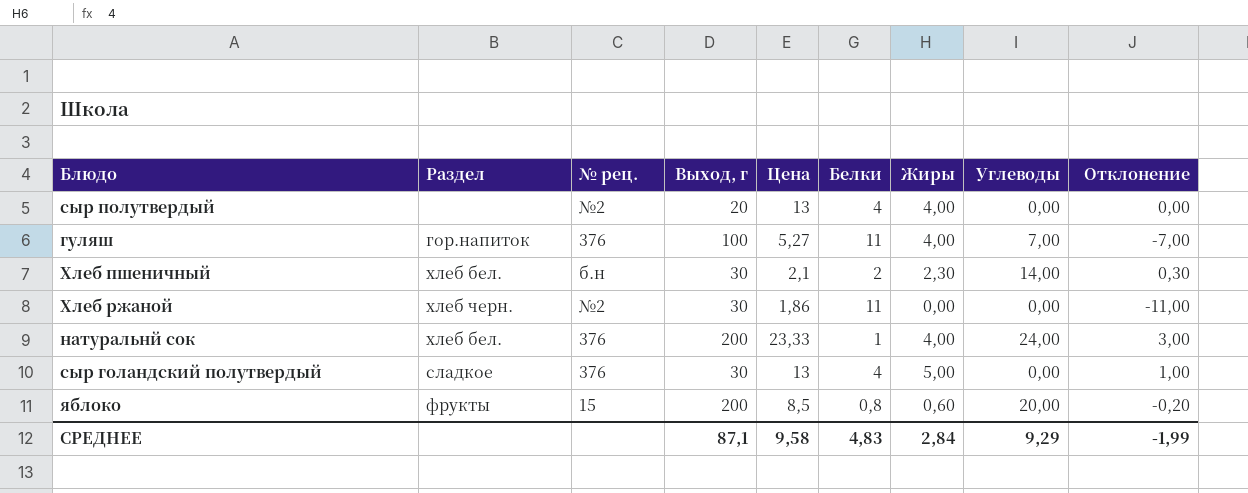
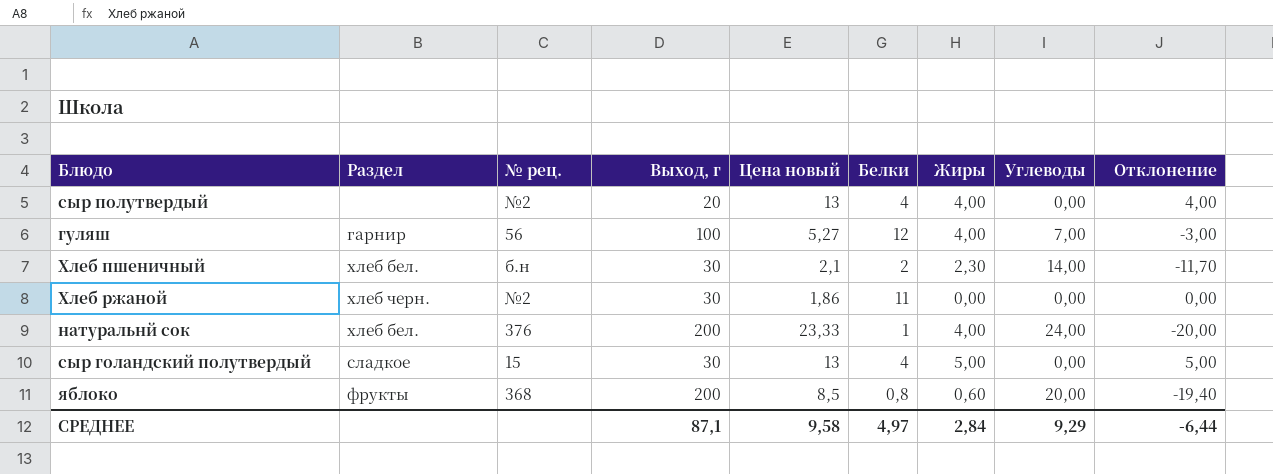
column name: Цена -> Цена новый
column Отклонение | formula: [Жиры] - [Белки] -> [Жиры] - [Углеводы]
гуляш | Раздел: гор.напиток -> гарнир
гуляш | № рец.: 376 -> 56
гуляш | Белки: 11 -> 12
сыр голандский полутвердый | № рец.: 376 -> 15
яблоко | № рец.: 15 -> 368
СРЕДНЕЕ | Белки: 4,83 -> 4,97
СРЕДНЕЕ | Отклонение: -1,99 -> -6,44

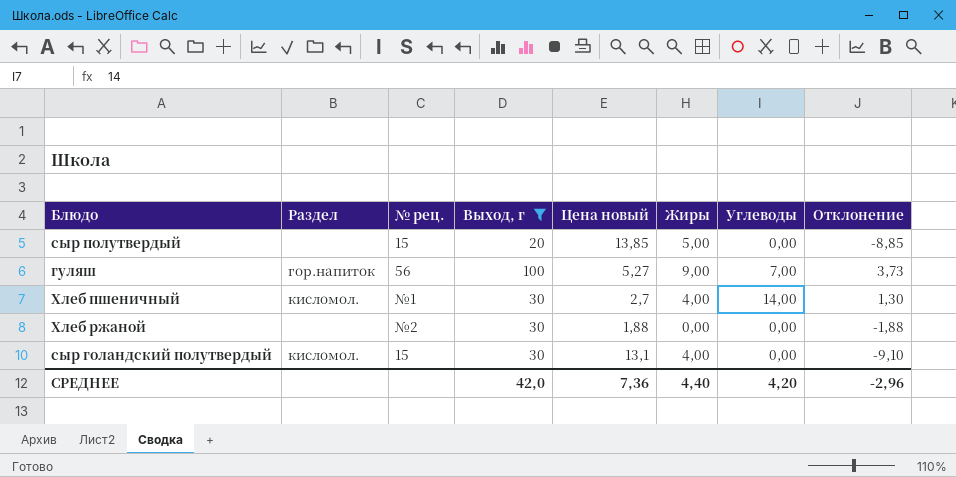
filter: none -> Выход, г != 200
column Белки | position: 6 -> none
column Отклонение | formula: [Жиры] - [Углеводы] -> [Жиры] - [Цена новый]
сыр полутвердый | № рец.: №2 -> 15
сыр полутвердый | Цена новый: 13 -> 13,85
сыр полутвердый | Жиры: 4,00 -> 5,00
гуляш | Раздел: гарнир -> гор.напиток
гуляш | Жиры: 4,00 -> 9,00
Хлеб пшеничный | Раздел: хлеб бел. -> кисломол.
Хлеб пшеничный | № рец.: б.н -> №1
Хлеб пшеничный | Цена новый: 2,1 -> 2,7
Хлеб пшеничный | Жиры: 2,30 -> 4,00
Хлеб ржаной | Раздел: хлеб черн. -> none
Хлеб ржаной | Цена новый: 1,86 -> 1,88
сыр голандский полутвердый | Раздел: сладкое -> кисломол.
сыр голандский полутвердый | Цена новый: 13 -> 13,1
сыр голандский полутвердый | Жиры: 5,00 -> 4,00
СРЕДНЕЕ | Выход, г: 87,1 -> 42,0
СРЕДНЕЕ | Цена новый: 9,58 -> 7,36
СРЕДНЕЕ | Жиры: 2,84 -> 4,40
СРЕДНЕЕ | Углеводы: 9,29 -> 4,20
СРЕДНЕЕ | Отклонение: -6,44 -> -2,96

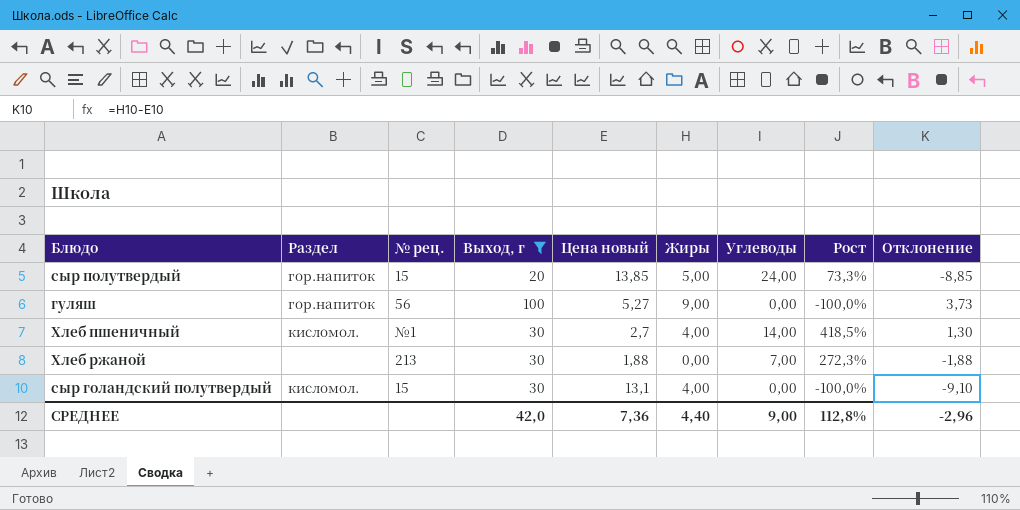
column Рост | formula: none -> ([Углеводы] - [Цена новый]) / [Цена новый]
сыр полутвердый | Раздел: none -> гор.напиток
сыр полутвердый | Углеводы: 0,00 -> 24,00
гуляш | Углеводы: 7,00 -> 0,00
Хлеб ржаной | № рец.: №2 -> 213
Хлеб ржаной | Углеводы: 0,00 -> 7,00
СРЕДНЕЕ | Углеводы: 4,20 -> 9,00

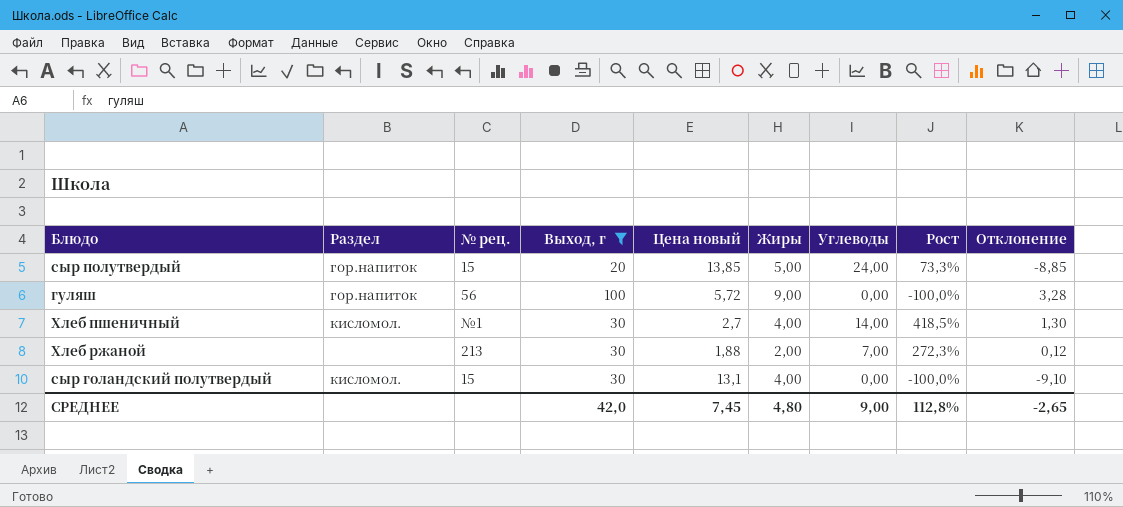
гуляш | Цена новый: 5,27 -> 5,72
гуляш | Отклонение: 3,73 -> 3,28
Хлеб ржаной | Жиры: 0,00 -> 2,00
Хлеб ржаной | Отклонение: -1,88 -> 0,12
СРЕДНЕЕ | Цена новый: 7,36 -> 7,45
СРЕДНЕЕ | Жиры: 4,40 -> 4,80
СРЕДНЕЕ | Отклонение: -2,96 -> -2,65

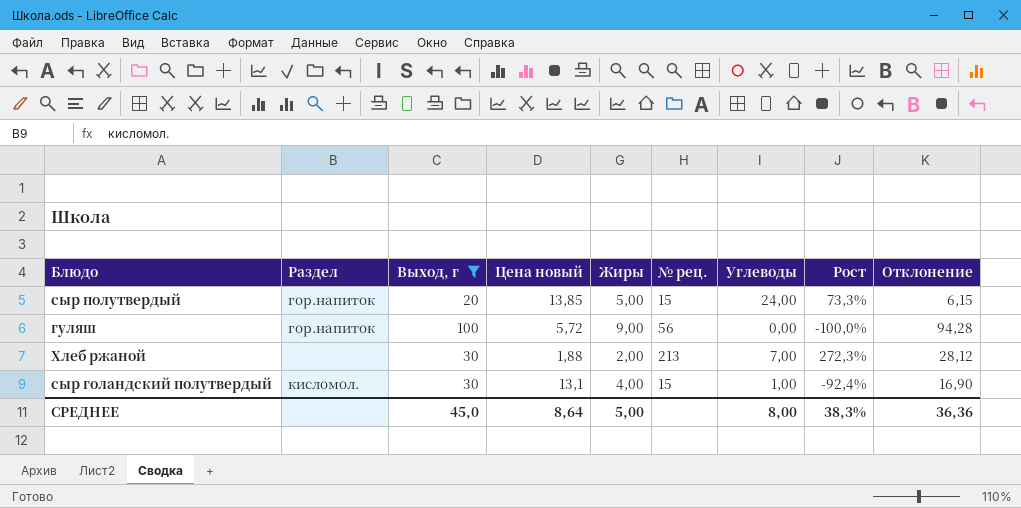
column № рец. | position: 3 -> 6
column Отклонение | formula: [Жиры] - [Цена новый] -> [Выход, г] - [Цена новый]
row Хлеб пшеничный: кисломол. | №1 | 30 | 2,7 | 4,00 | 14,00 | 418,5% | 1,30 -> none
сыр голандский полутвердый | Углеводы: 0,00 -> 1,00
сыр голандский полутвердый | Рост: -100,0% -> -92,4%
СРЕДНЕЕ | Выход, г: 42,0 -> 45,0
СРЕДНЕЕ | Цена новый: 7,45 -> 8,64
СРЕДНЕЕ | Жиры: 4,80 -> 5,00
СРЕДНЕЕ | Углеводы: 9,00 -> 8,00
СРЕДНЕЕ | Рост: 112,8% -> 38,3%
СРЕДНЕЕ | Отклонение: -2,65 -> 36,36

